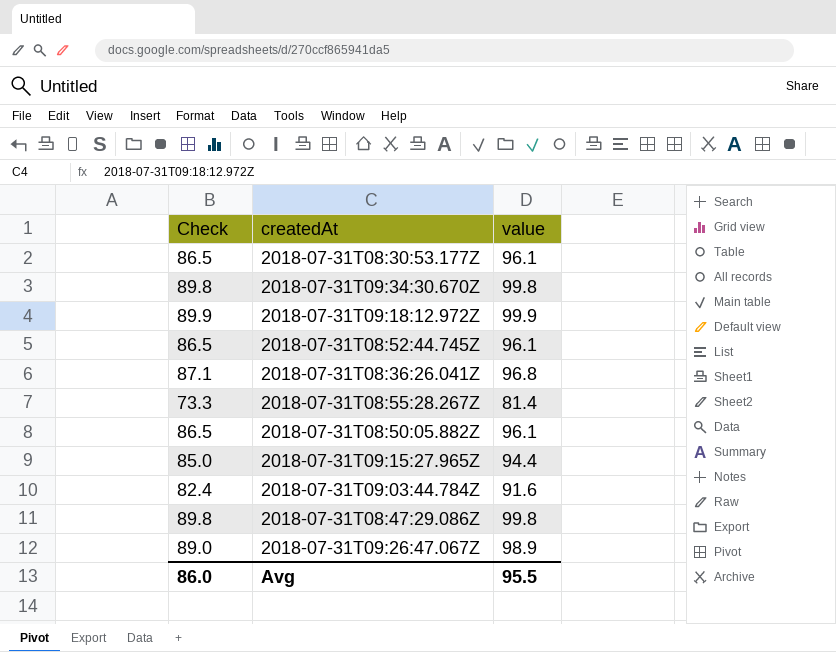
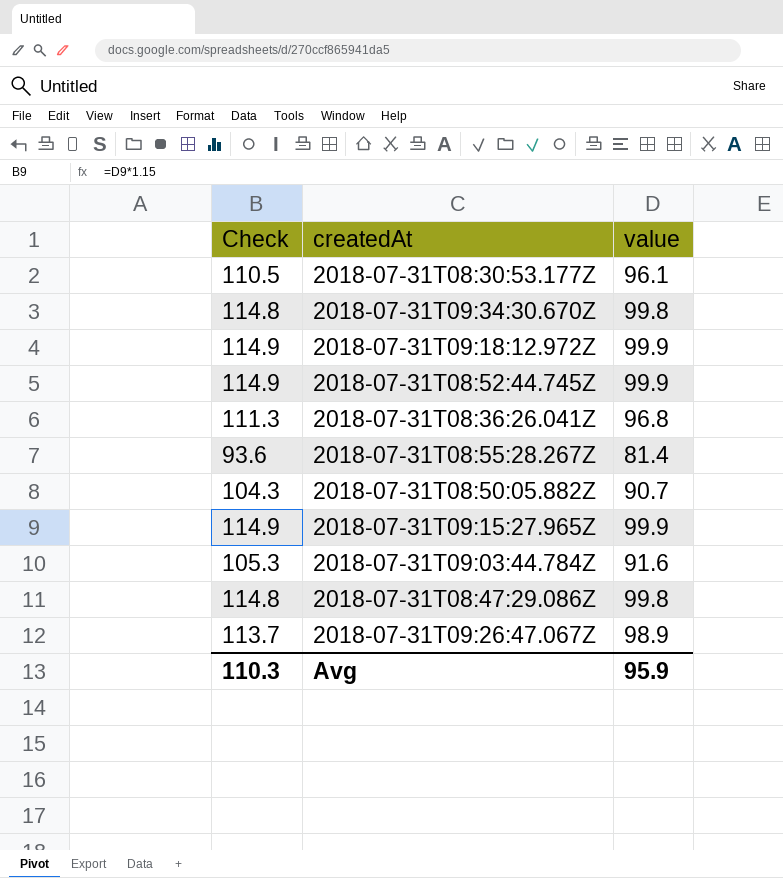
column Check | formula: [value] * 0.9 -> [value] * 1.15
2018-07-31T08:52:44.745Z | value: 96.1 -> 99.9
2018-07-31T08:50:05.882Z | value: 96.1 -> 90.7
2018-07-31T09:15:27.965Z | value: 94.4 -> 99.9
Avg | Check: 86.0 -> 110.3
Avg | value: 95.5 -> 95.9

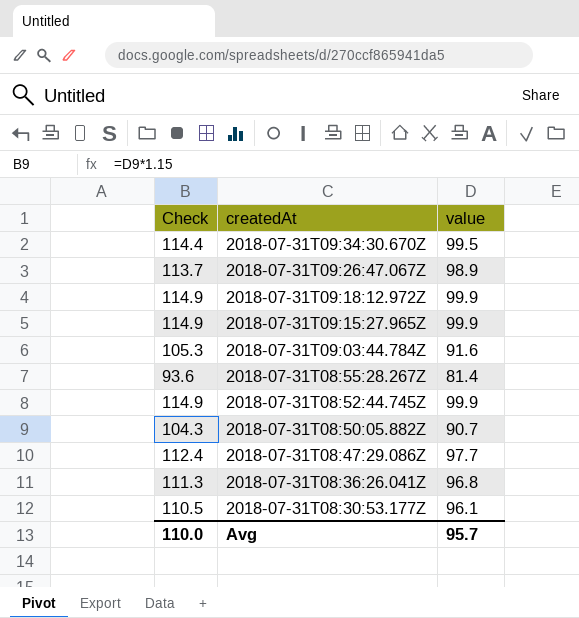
row order: none -> createdAt descending
2018-07-31T09:34:30.670Z | Check: 114.8 -> 114.4
2018-07-31T09:34:30.670Z | value: 99.8 -> 99.5
2018-07-31T08:47:29.086Z | Check: 114.8 -> 112.4
2018-07-31T08:47:29.086Z | value: 99.8 -> 97.7
Avg | Check: 110.3 -> 110.0
Avg | value: 95.9 -> 95.7

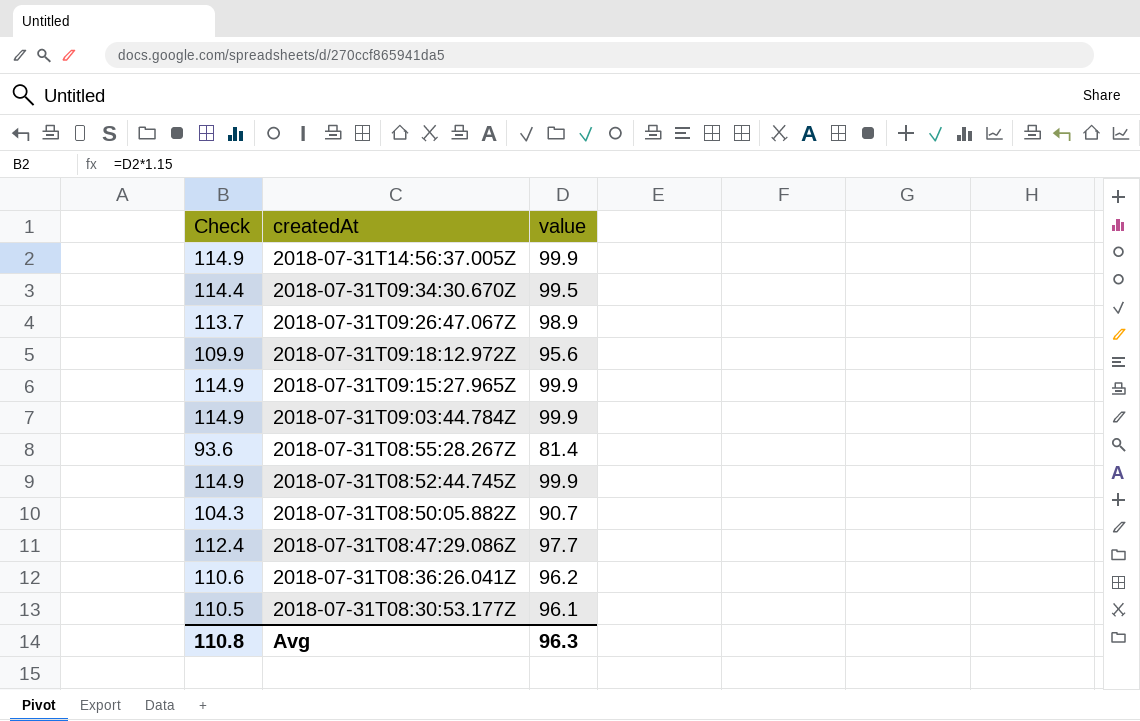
row 2018-07-31T14:56:37.005Z: none -> 114.9 | 99.9
2018-07-31T09:18:12.972Z | Check: 114.9 -> 109.9
2018-07-31T09:18:12.972Z | value: 99.9 -> 95.6
2018-07-31T09:03:44.784Z | Check: 105.3 -> 114.9
2018-07-31T09:03:44.784Z | value: 91.6 -> 99.9
2018-07-31T08:36:26.041Z | Check: 111.3 -> 110.6
2018-07-31T08:36:26.041Z | value: 96.8 -> 96.2
Avg | Check: 110.0 -> 110.8
Avg | value: 95.7 -> 96.3

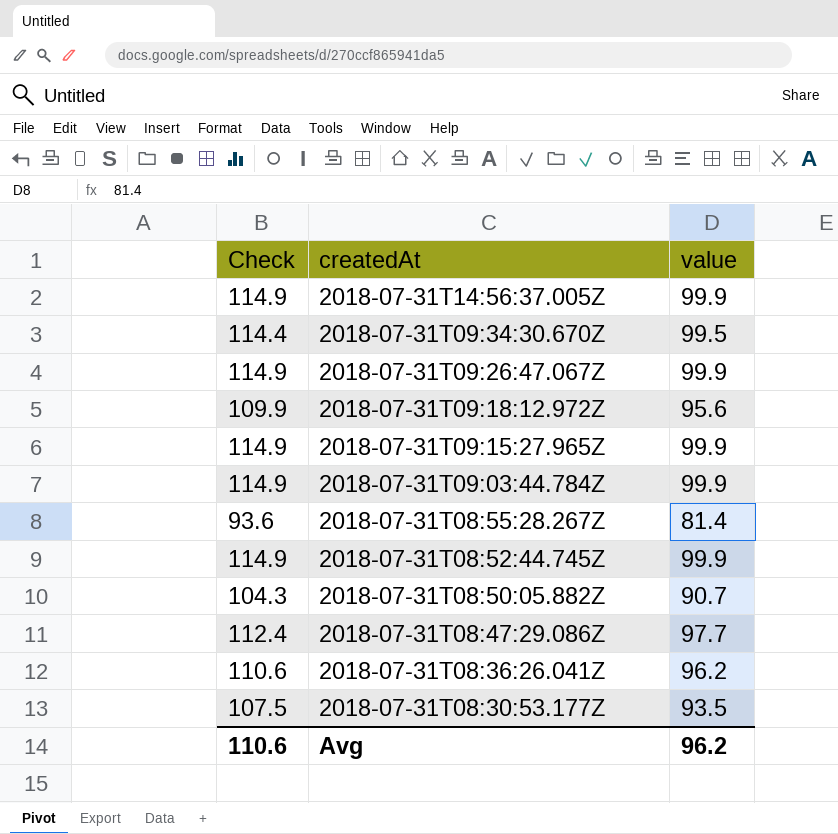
2018-07-31T09:26:47.067Z | Check: 113.7 -> 114.9
2018-07-31T09:26:47.067Z | value: 98.9 -> 99.9
2018-07-31T08:30:53.177Z | Check: 110.5 -> 107.5
2018-07-31T08:30:53.177Z | value: 96.1 -> 93.5
Avg | Check: 110.8 -> 110.6
Avg | value: 96.3 -> 96.2

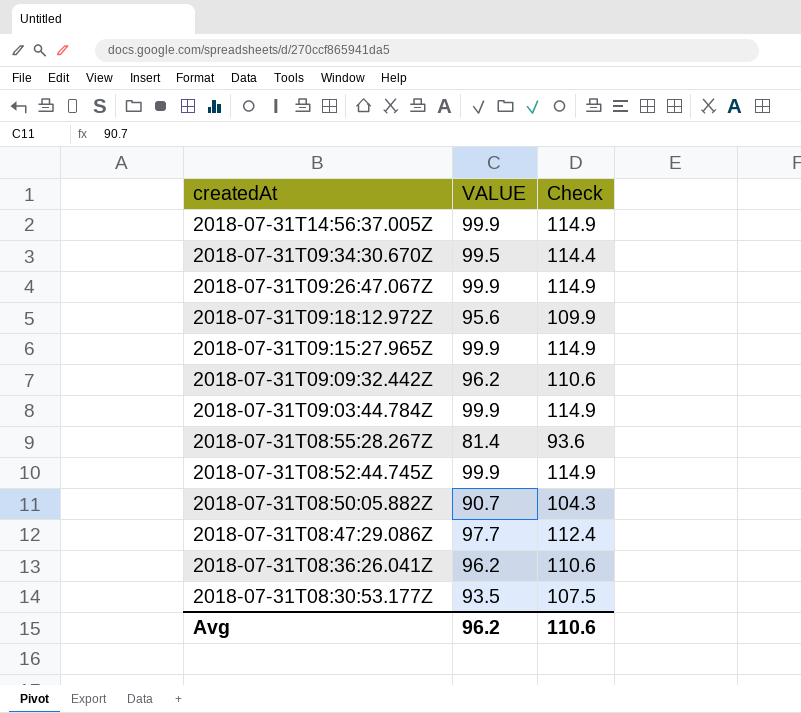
column name: value -> VALUE
column Check | position: 1 -> 3
row 2018-07-31T09:09:32.442Z: none -> 96.2 | 110.6

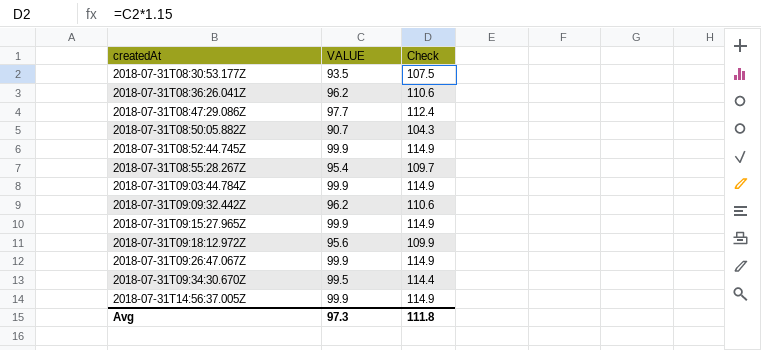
row order: createdAt descending -> createdAt ascending
2018-07-31T08:55:28.267Z | VALUE: 81.4 -> 95.4
2018-07-31T08:55:28.267Z | Check: 93.6 -> 109.7
Avg | VALUE: 96.2 -> 97.3
Avg | Check: 110.6 -> 111.8

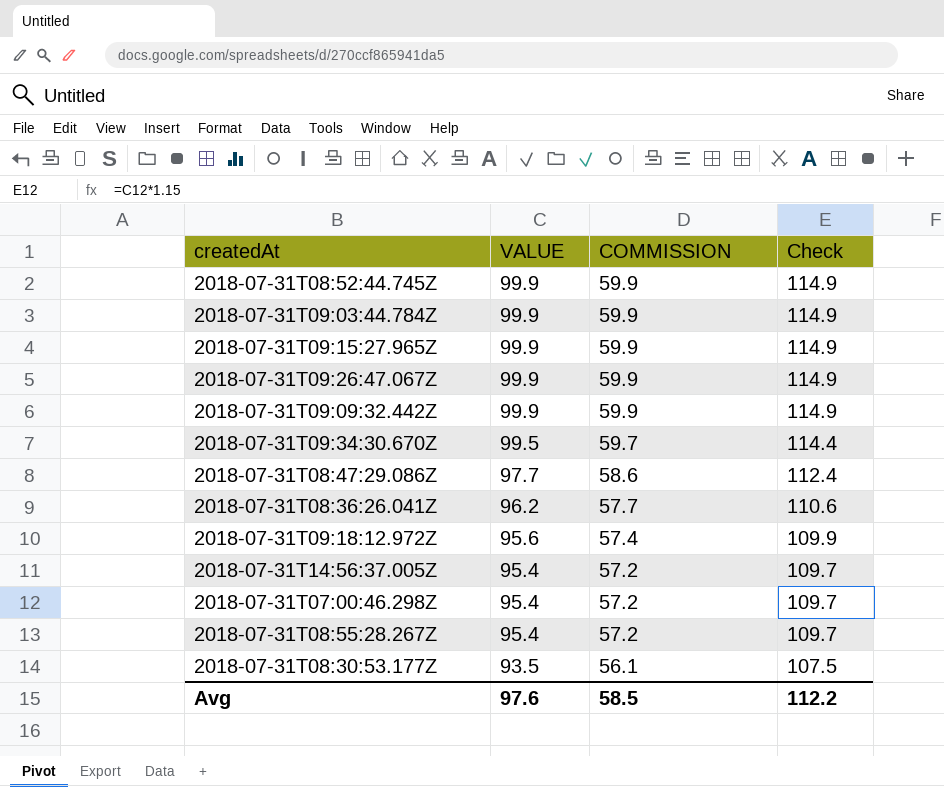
row order: createdAt ascending -> VALUE descending
column COMMISSION | formula: none -> [VALUE] * 0.6
row 2018-07-31T08:50:05.882Z: 90.7 | 104.3 -> none
2018-07-31T09:09:32.442Z | VALUE: 96.2 -> 99.9
2018-07-31T09:09:32.442Z | Check: 110.6 -> 114.9
2018-07-31T14:56:37.005Z | VALUE: 99.9 -> 95.4
2018-07-31T14:56:37.005Z | Check: 114.9 -> 109.7
row 2018-07-31T07:00:46.298Z: none -> 95.4 | 57.2 | 109.7
Avg | VALUE: 97.3 -> 97.6
Avg | Check: 111.8 -> 112.2

